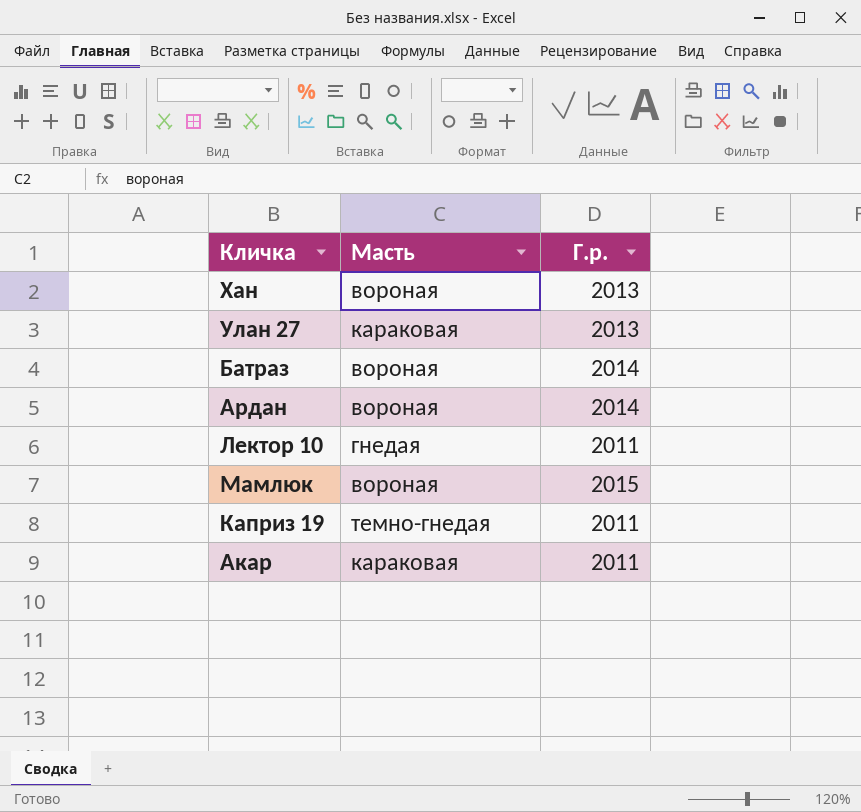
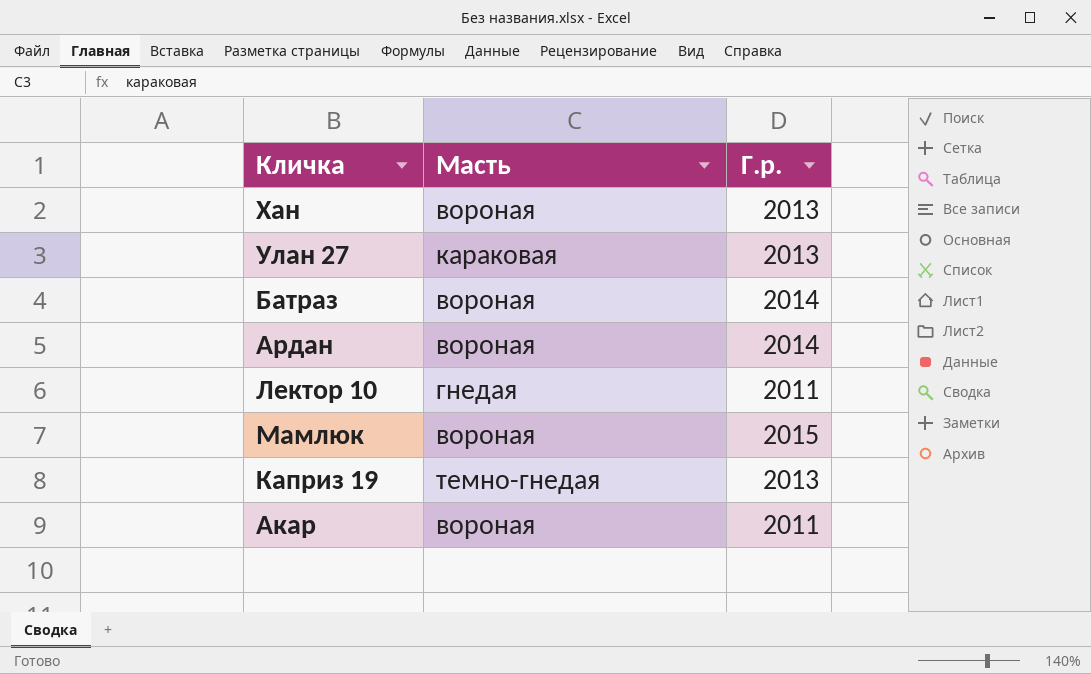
Каприз 19 | Г.р.: 2011 -> 2013
Акар | Масть: караковая -> вороная

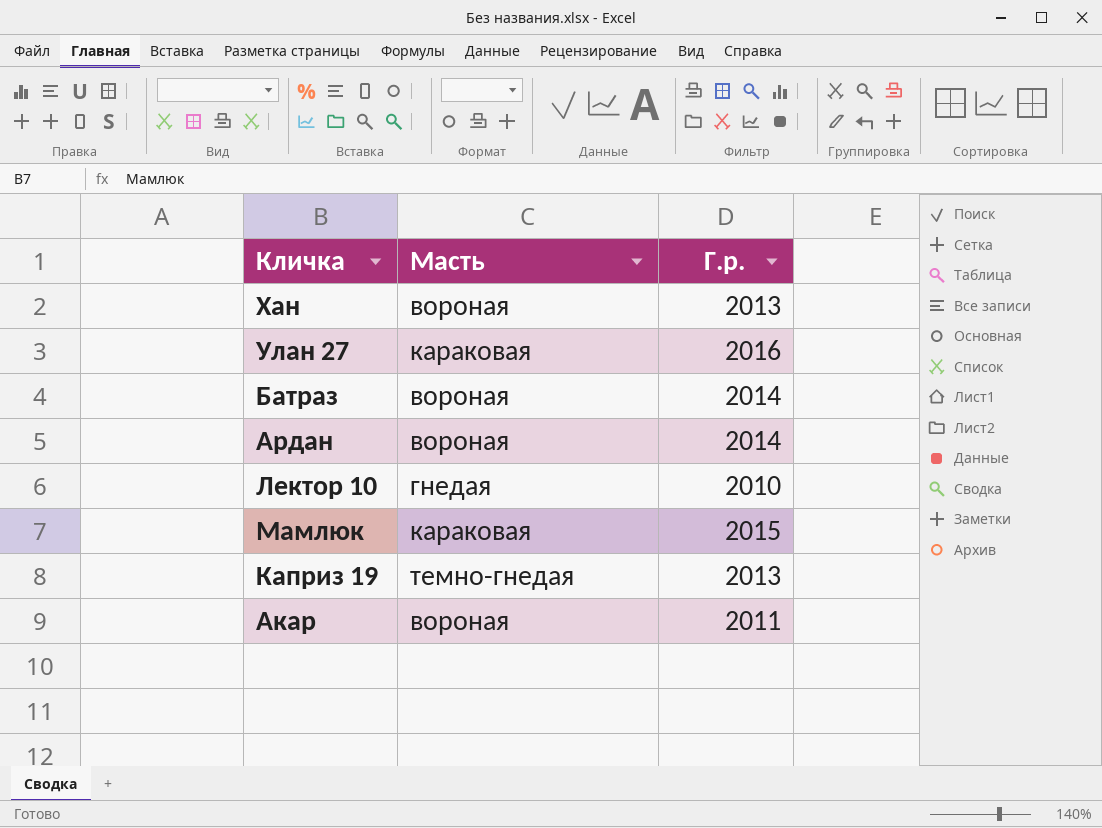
Улан 27 | Г.р.: 2013 -> 2016
Лектор 10 | Г.р.: 2011 -> 2010
Мамлюк | Масть: вороная -> караковая

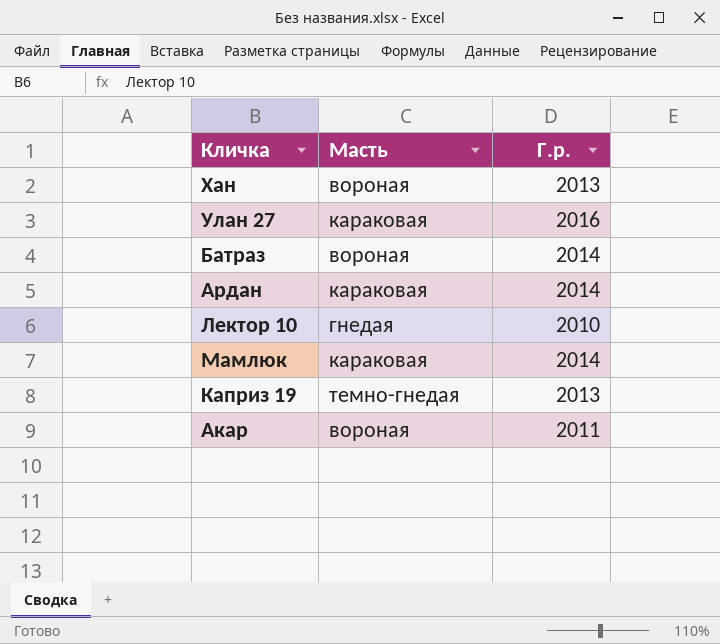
Ардан | Масть: вороная -> караковая
Мамлюк | Г.р.: 2015 -> 2014

